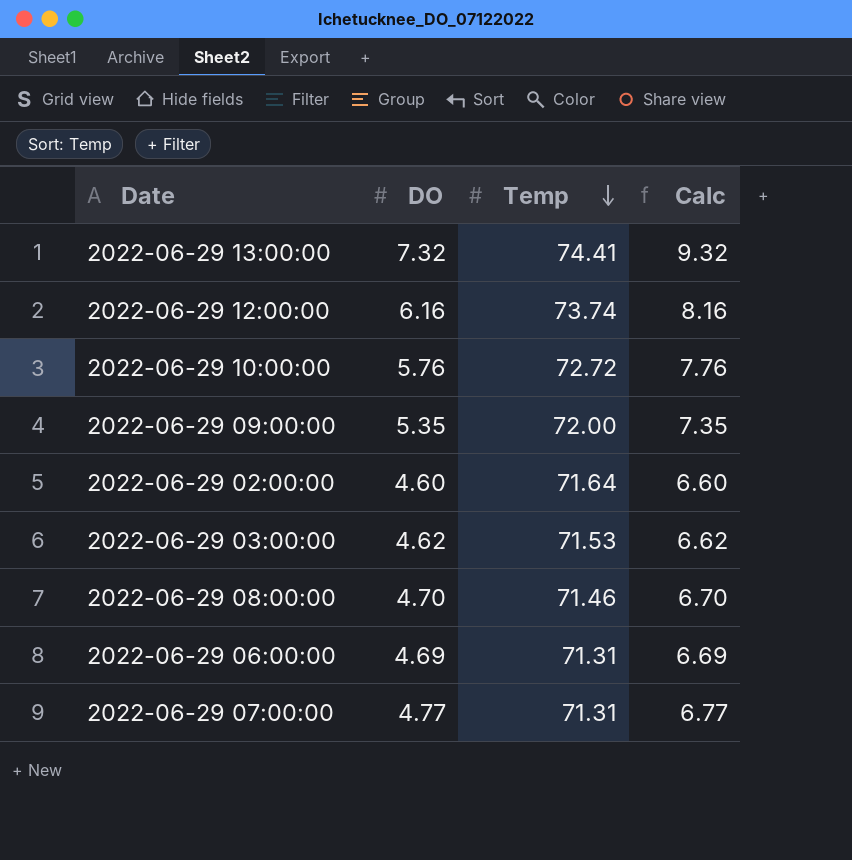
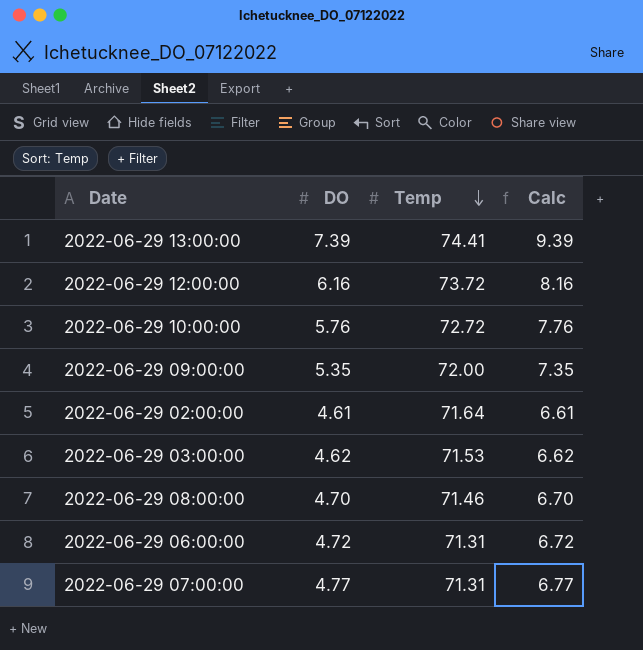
2022-06-29 13:00:00 | DO: 7.32 -> 7.39
2022-06-29 13:00:00 | Calc: 9.32 -> 9.39
2022-06-29 12:00:00 | Temp: 73.74 -> 73.72
2022-06-29 02:00:00 | DO: 4.60 -> 4.61
2022-06-29 02:00:00 | Calc: 6.60 -> 6.61
2022-06-29 06:00:00 | DO: 4.69 -> 4.72
2022-06-29 06:00:00 | Calc: 6.69 -> 6.72

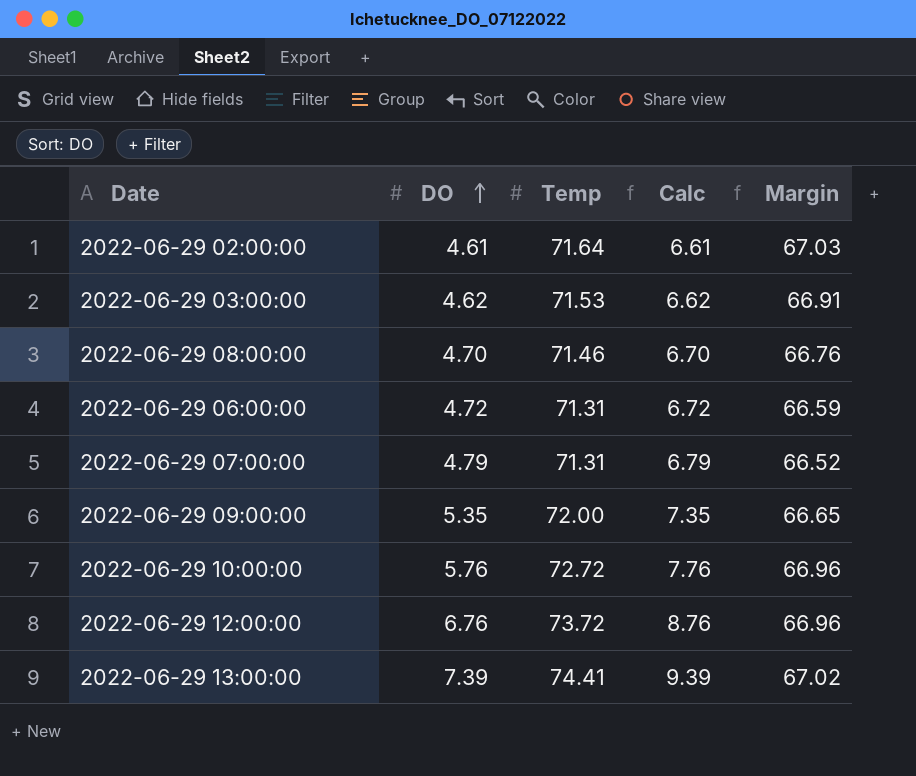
row order: Temp descending -> DO ascending
column Margin | formula: none -> [Temp] - [DO]
2022-06-29 07:00:00 | DO: 4.77 -> 4.79
2022-06-29 07:00:00 | Calc: 6.77 -> 6.79
2022-06-29 12:00:00 | DO: 6.16 -> 6.76
2022-06-29 12:00:00 | Calc: 8.16 -> 8.76

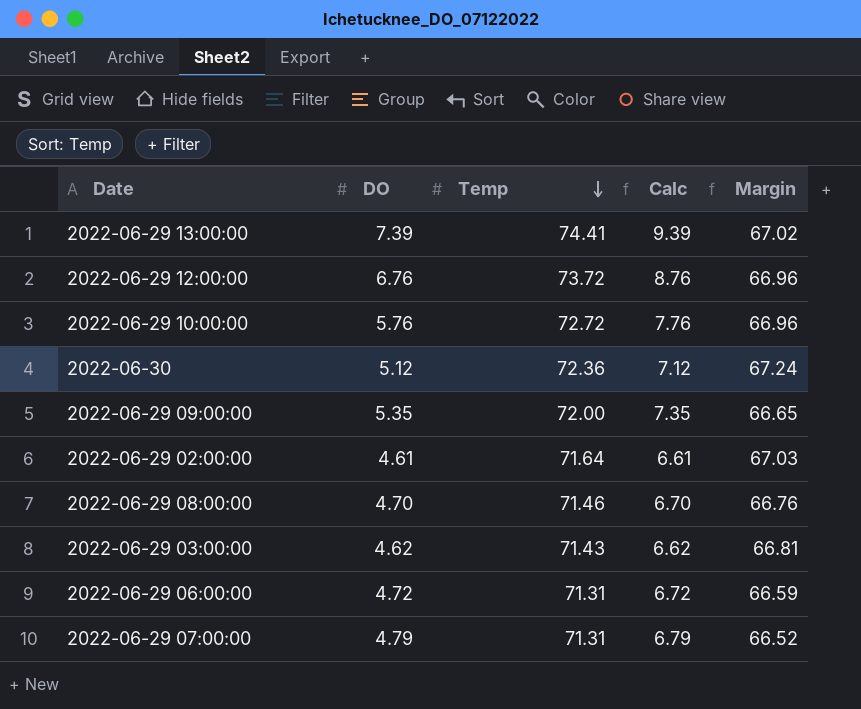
row order: DO ascending -> Temp descending
row 2022-06-30: none -> 5.12 | 72.36 | 7.12 | 67.24
2022-06-29 03:00:00 | Temp: 71.53 -> 71.43
2022-06-29 03:00:00 | Margin: 66.91 -> 66.81

